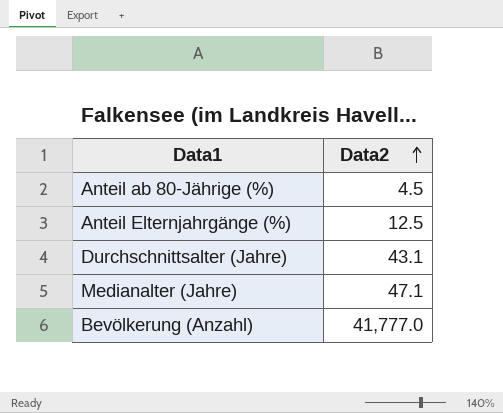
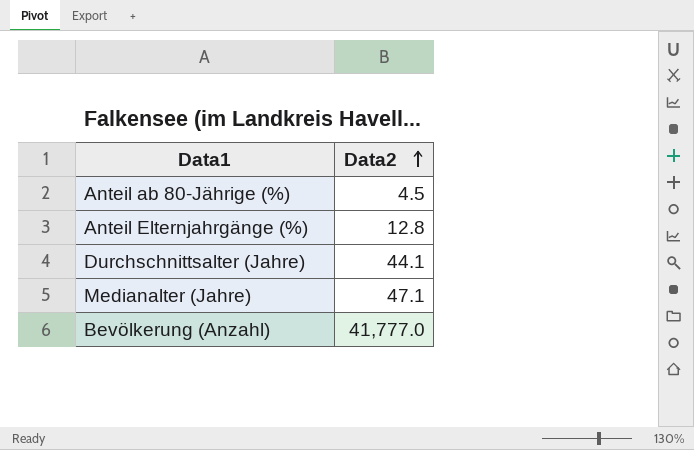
Anteil Elternjahrgänge (%) | Data2: 12.5 -> 12.8
Durchschnittsalter (Jahre) | Data2: 43.1 -> 44.1

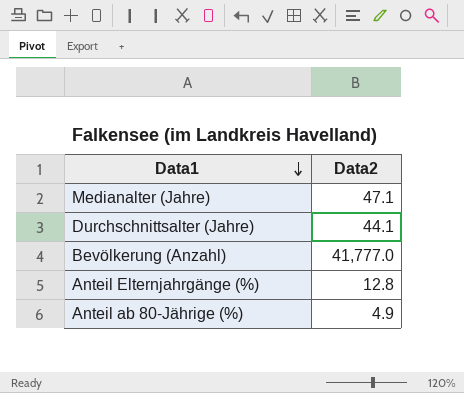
row order: Data2 ascending -> Data1 descending
Anteil ab 80-Jährige (%) | Data2: 4.5 -> 4.9

